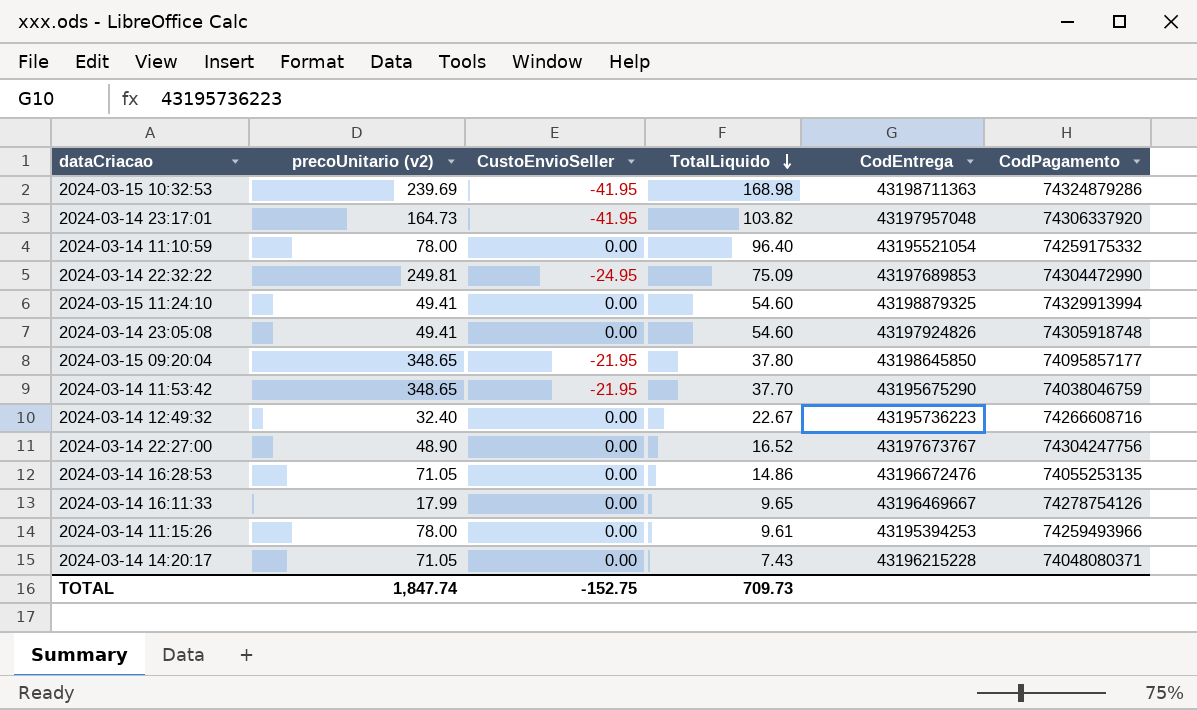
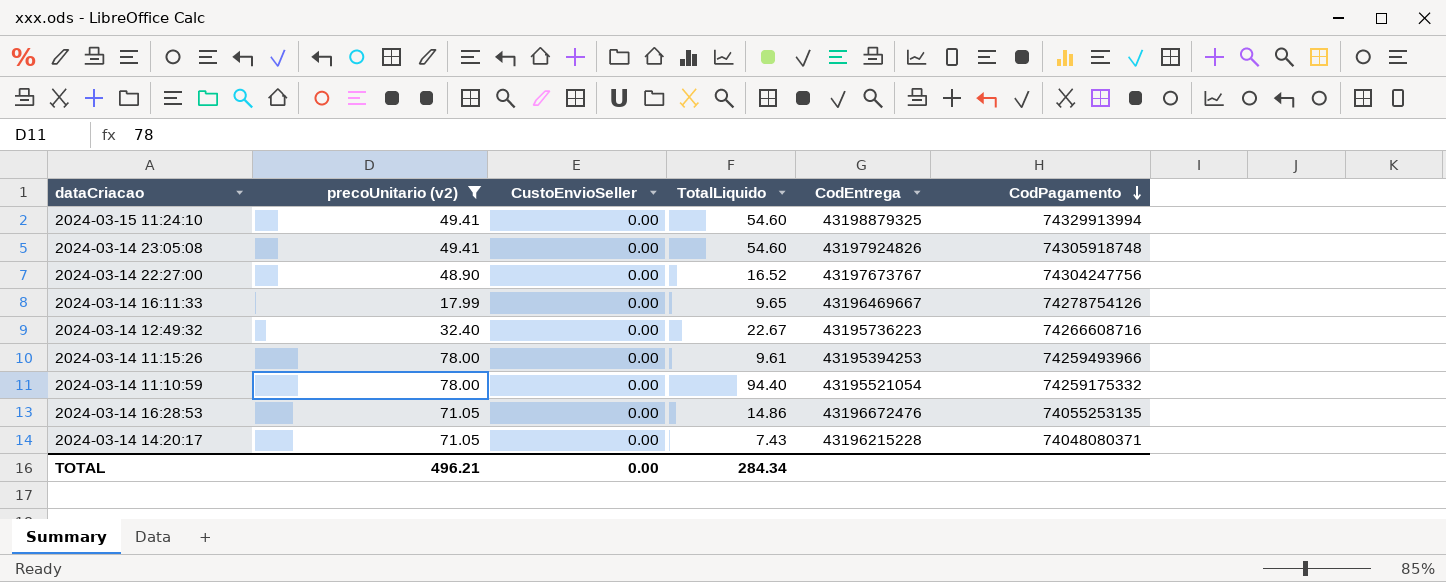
filter: none -> precoUnitario (v2) <= 78.00
row order: TotalLiquido descending -> CodPagamento descending
2024-03-14 11:10:59 | TotalLiquido: 96.40 -> 94.40
TOTAL | precoUnitario (v2): 1,847.74 -> 496.21
TOTAL | CustoEnvioSeller: -152.75 -> 0.00
TOTAL | TotalLiquido: 709.73 -> 284.34

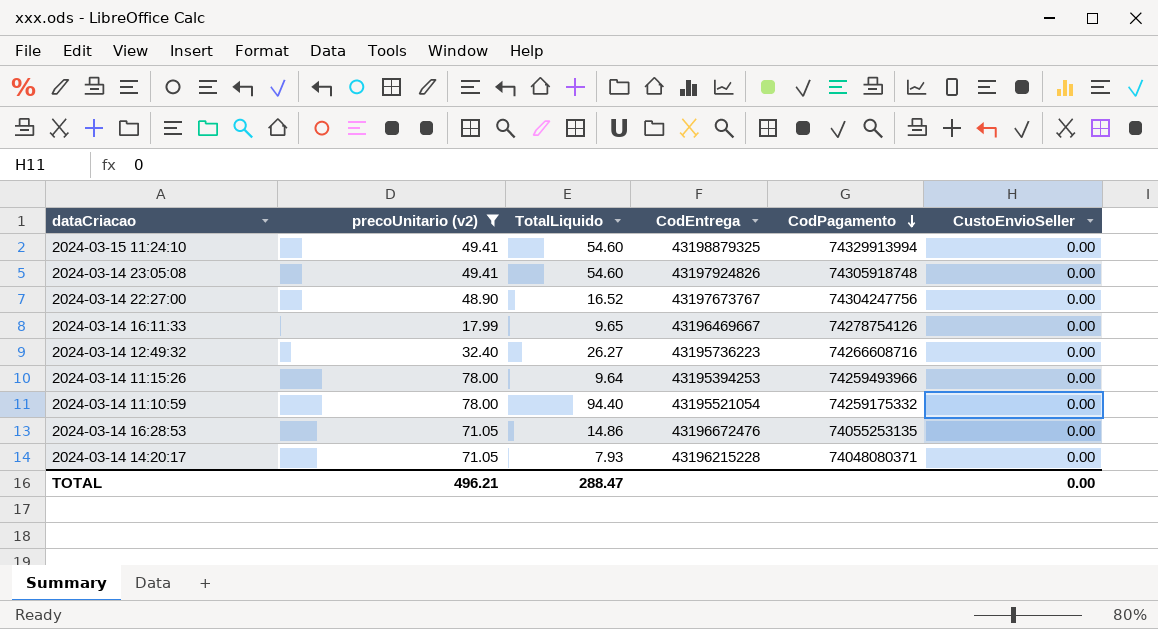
column CustoEnvioSeller | position: 3 -> 6
2024-03-14 12:49:32 | TotalLiquido: 22.67 -> 26.27
2024-03-14 11:15:26 | TotalLiquido: 9.61 -> 9.64
2024-03-14 14:20:17 | TotalLiquido: 7.43 -> 7.93
TOTAL | TotalLiquido: 284.34 -> 288.47

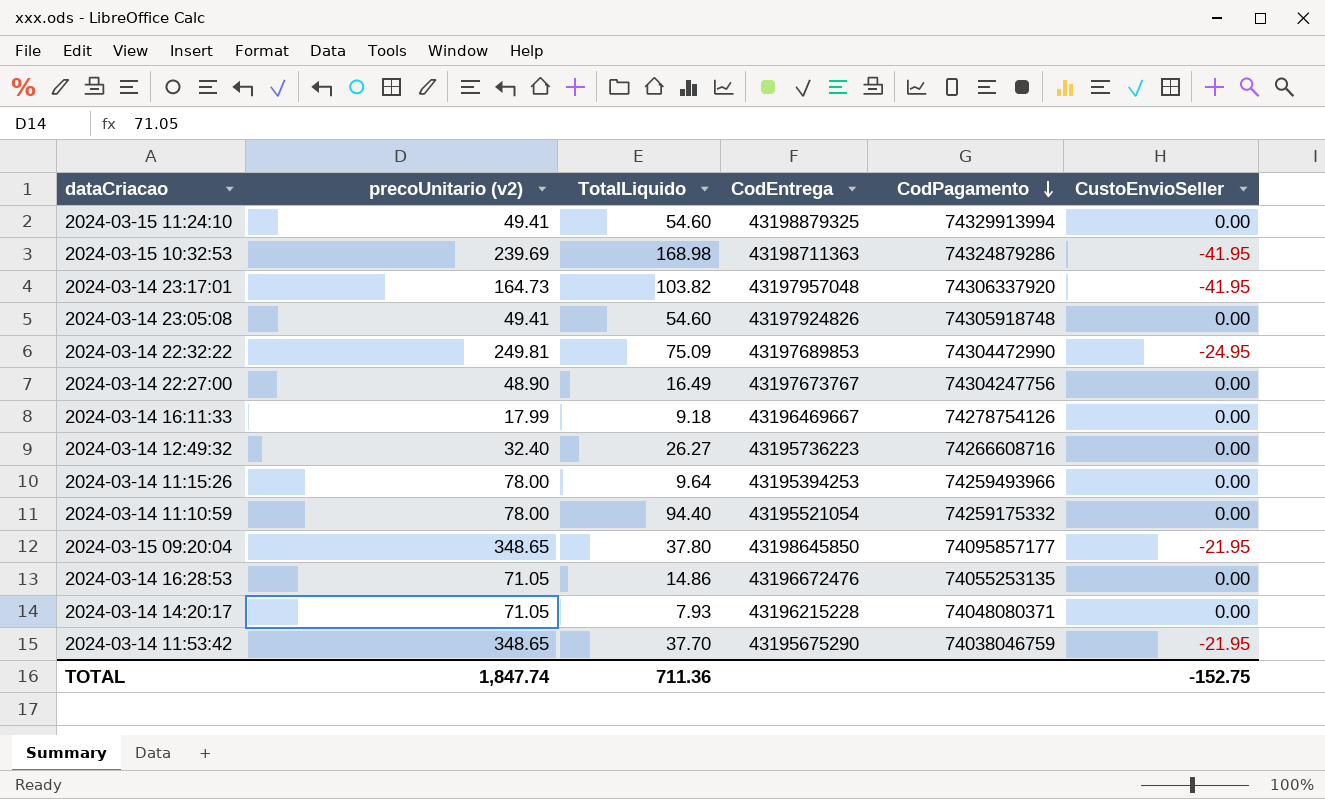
filter: precoUnitario (v2) <= 78.00 -> none
2024-03-14 22:27:00 | TotalLiquido: 16.52 -> 16.49
2024-03-14 16:11:33 | TotalLiquido: 9.65 -> 9.18
TOTAL | precoUnitario (v2): 496.21 -> 1,847.74
TOTAL | TotalLiquido: 288.47 -> 711.36
TOTAL | CustoEnvioSeller: 0.00 -> -152.75

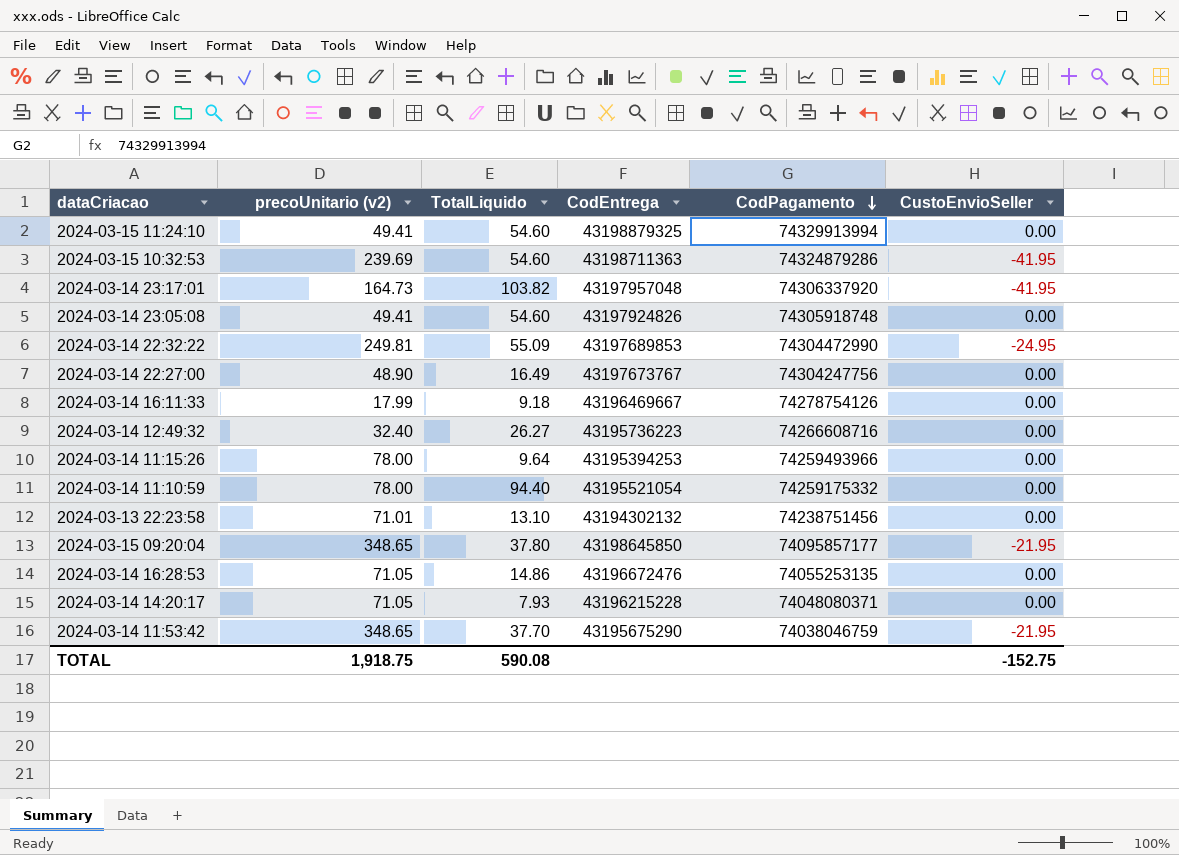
2024-03-15 10:32:53 | TotalLiquido: 168.98 -> 54.60
2024-03-14 22:32:22 | TotalLiquido: 75.09 -> 55.09
row 2024-03-13 22:23:58: none -> 71.01 | 13.10 | 43194302132 | 74238751456 | 0.00
TOTAL | precoUnitario (v2): 1,847.74 -> 1,918.75
TOTAL | TotalLiquido: 711.36 -> 590.08

